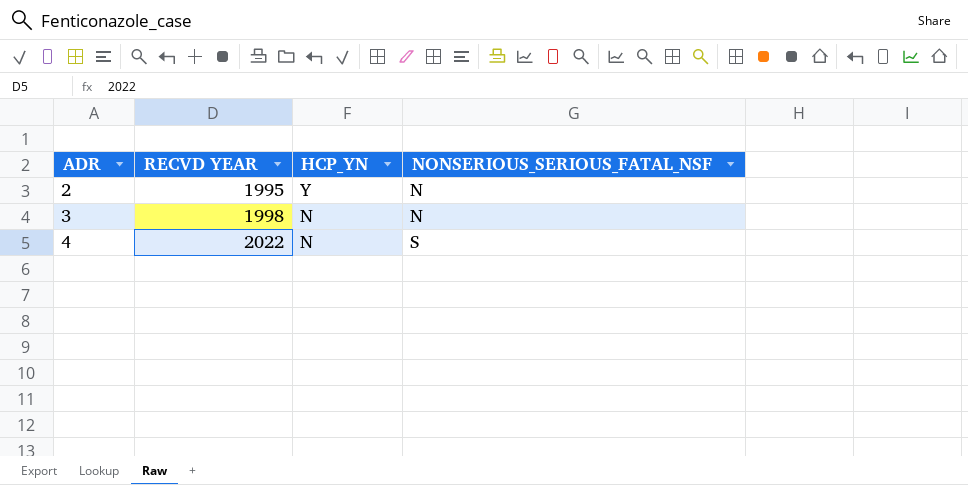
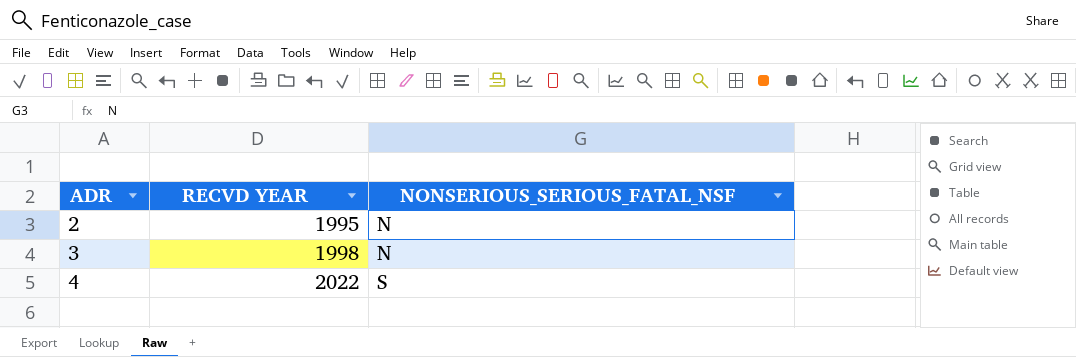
column HCP_YN | position: 3 -> none

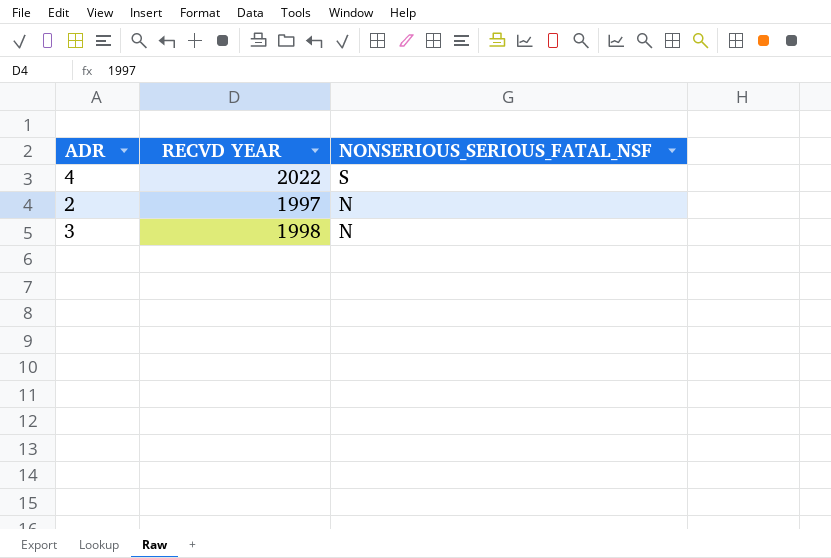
row order: ADR ascending -> NONSERIOUS_SERIOUS_FATAL_NSF descending
2 | RECVD YEAR: 1995 -> 1997

